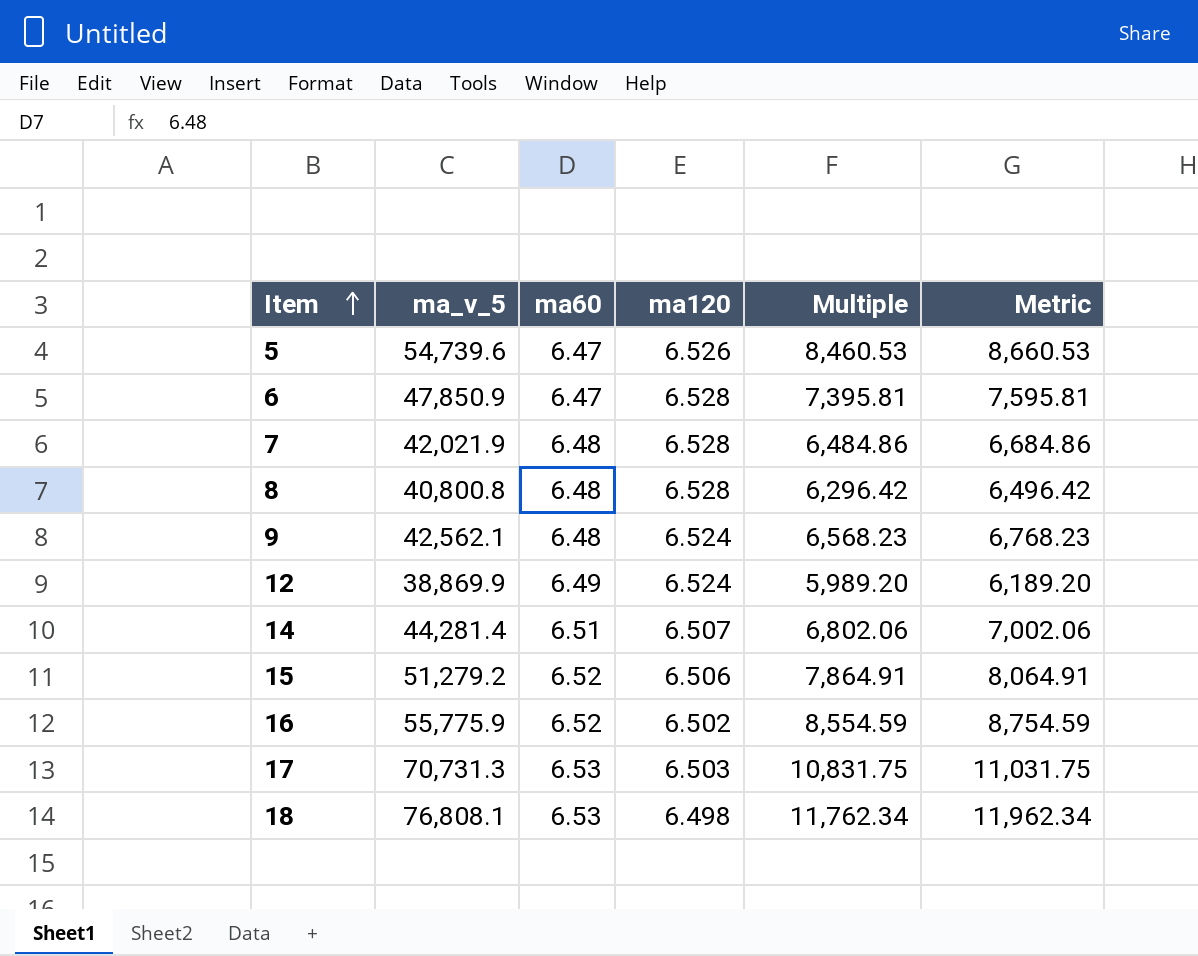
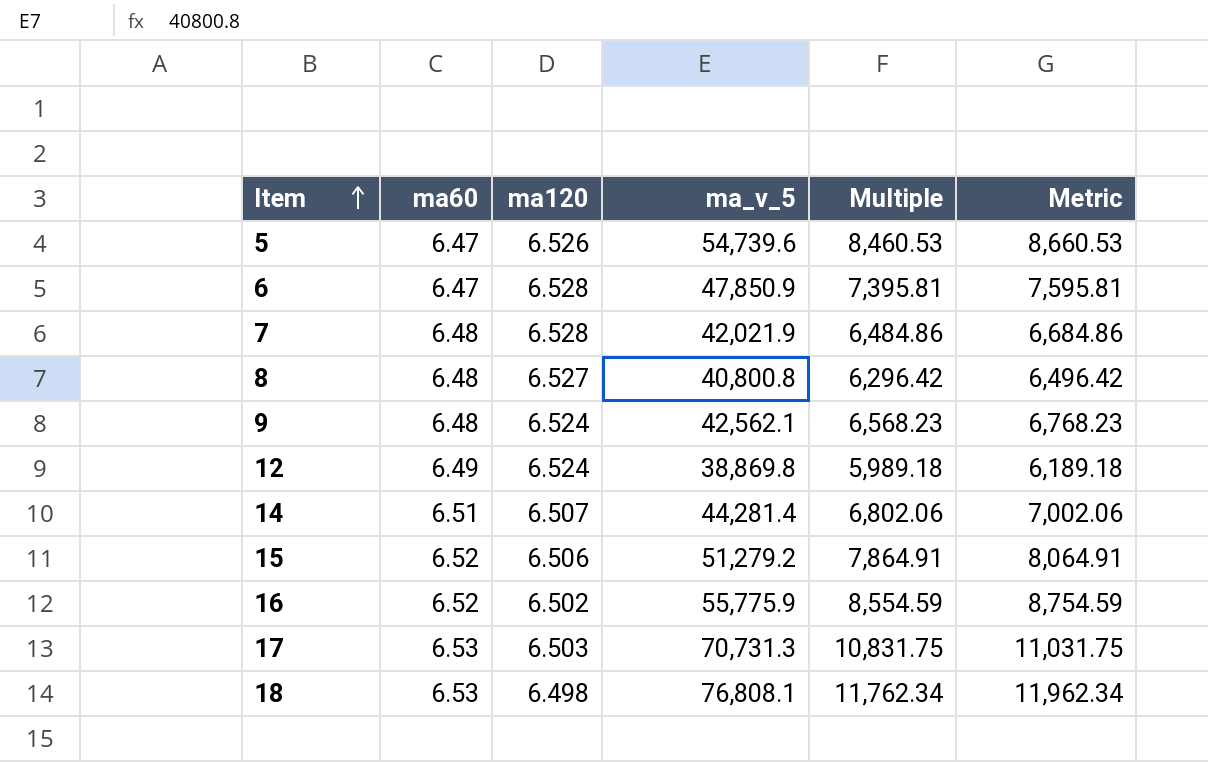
column ma_v_5 | position: 2 -> 4
8 | ma120: 6.528 -> 6.527
12 | ma_v_5: 38,869.9 -> 38,869.8
12 | Multiple: 5,989.20 -> 5,989.18
12 | Metric: 6,189.20 -> 6,189.18

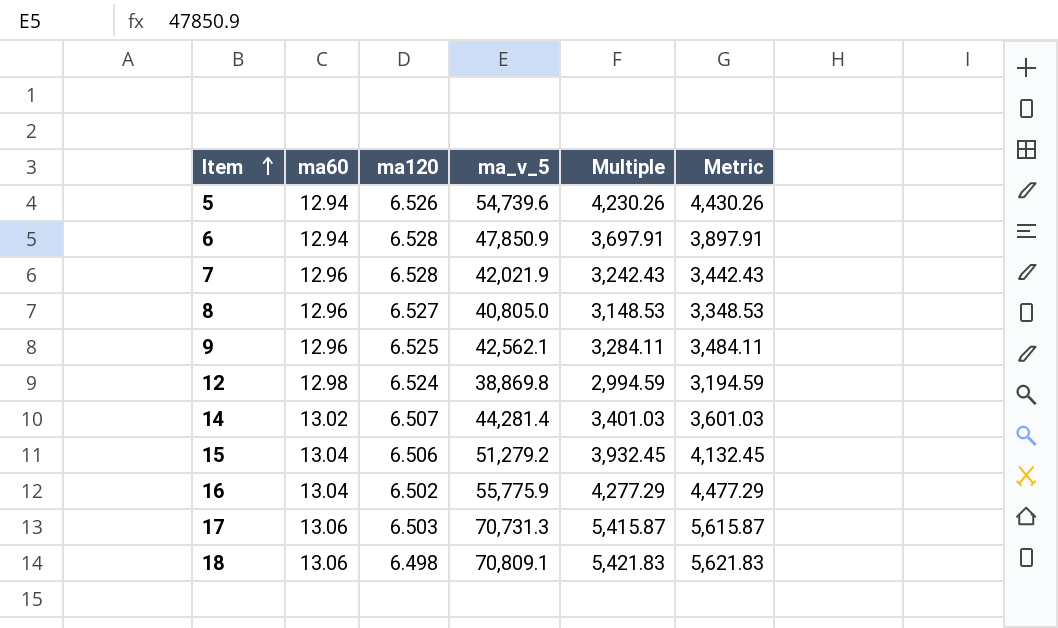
5 | ma60: 6.47 -> 12.94
5 | Multiple: 8,460.53 -> 4,230.26
5 | Metric: 8,660.53 -> 4,430.26
6 | ma60: 6.47 -> 12.94
6 | Multiple: 7,395.81 -> 3,697.91
6 | Metric: 7,595.81 -> 3,897.91
7 | ma60: 6.48 -> 12.96
7 | Multiple: 6,484.86 -> 3,242.43
7 | Metric: 6,684.86 -> 3,442.43
8 | ma60: 6.48 -> 12.96
8 | ma_v_5: 40,800.8 -> 40,805.0
8 | Multiple: 6,296.42 -> 3,148.53
8 | Metric: 6,496.42 -> 3,348.53
9 | ma60: 6.48 -> 12.96
9 | ma120: 6.524 -> 6.525
9 | Multiple: 6,568.23 -> 3,284.11
9 | Metric: 6,768.23 -> 3,484.11
12 | ma60: 6.49 -> 12.98
12 | Multiple: 5,989.18 -> 2,994.59
12 | Metric: 6,189.18 -> 3,194.59
14 | ma60: 6.51 -> 13.02
14 | Multiple: 6,802.06 -> 3,401.03
14 | Metric: 7,002.06 -> 3,601.03
15 | ma60: 6.52 -> 13.04
15 | Multiple: 7,864.91 -> 3,932.45
15 | Metric: 8,064.91 -> 4,132.45
16 | ma60: 6.52 -> 13.04
16 | Multiple: 8,554.59 -> 4,277.29
16 | Metric: 8,754.59 -> 4,477.29
17 | ma60: 6.53 -> 13.06
17 | Multiple: 10,831.75 -> 5,415.87
17 | Metric: 11,031.75 -> 5,615.87
18 | ma60: 6.53 -> 13.06
18 | ma_v_5: 76,808.1 -> 70,809.1
18 | Multiple: 11,762.34 -> 5,421.83
18 | Metric: 11,962.34 -> 5,621.83

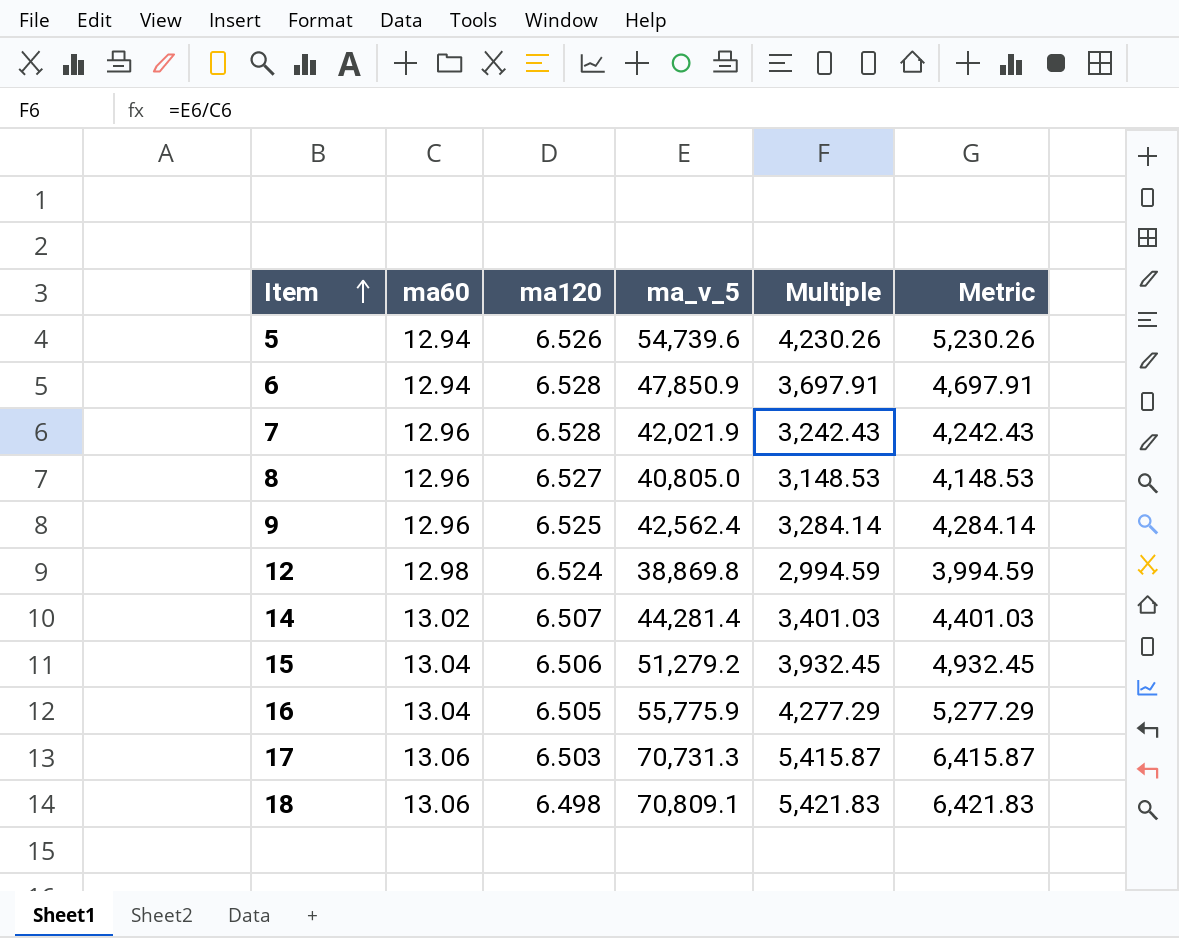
column Metric | formula: [Multiple] + 200 -> [Multiple] + 1000
9 | ma_v_5: 42,562.1 -> 42,562.4
9 | Multiple: 3,284.11 -> 3,284.14
16 | ma120: 6.502 -> 6.505

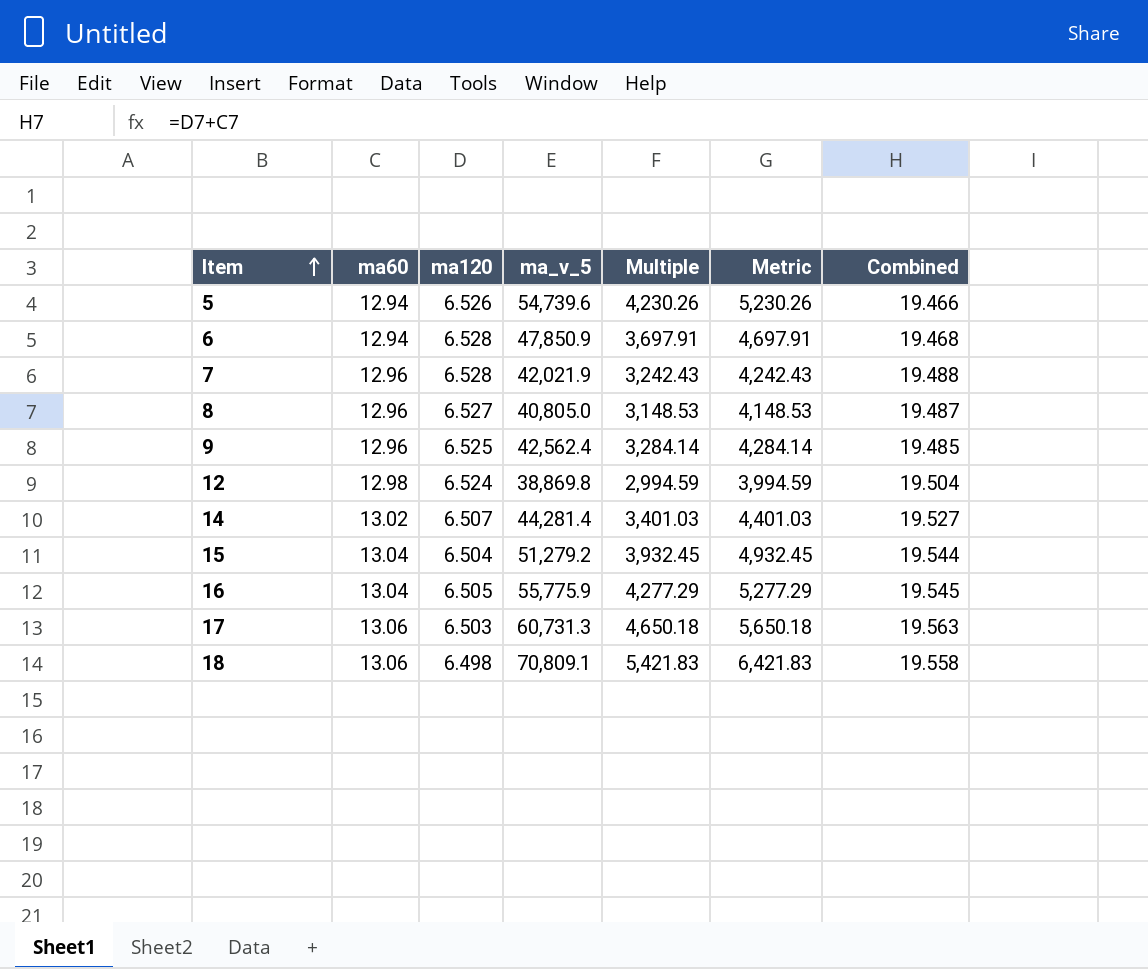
column Combined | formula: none -> [ma60] + [ma120]
15 | ma120: 6.506 -> 6.504
17 | ma_v_5: 70,731.3 -> 60,731.3
17 | Multiple: 5,415.87 -> 4,650.18
17 | Metric: 6,415.87 -> 5,650.18

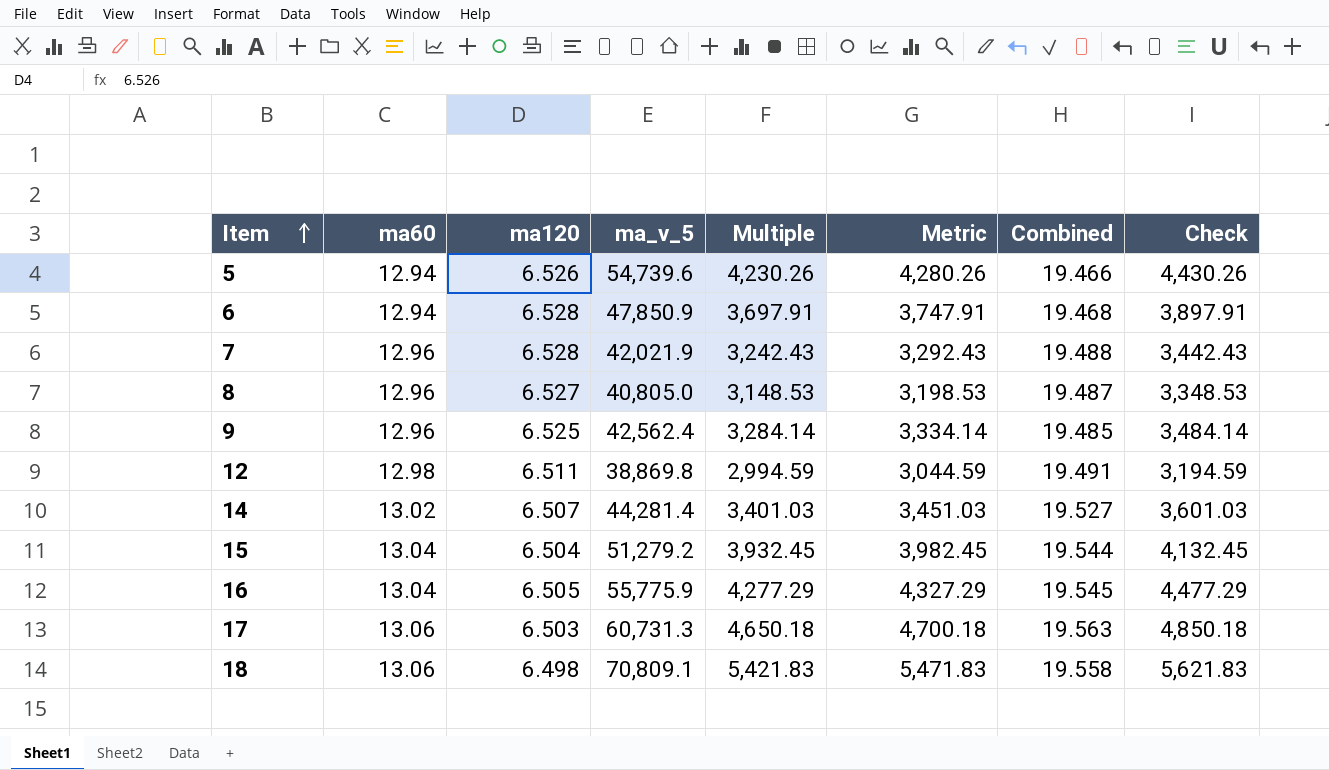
column Metric | formula: [Multiple] + 1000 -> [Multiple] + 50
column Check | formula: none -> [Multiple] + 200
12 | ma120: 6.524 -> 6.511
12 | Combined: 19.504 -> 19.491

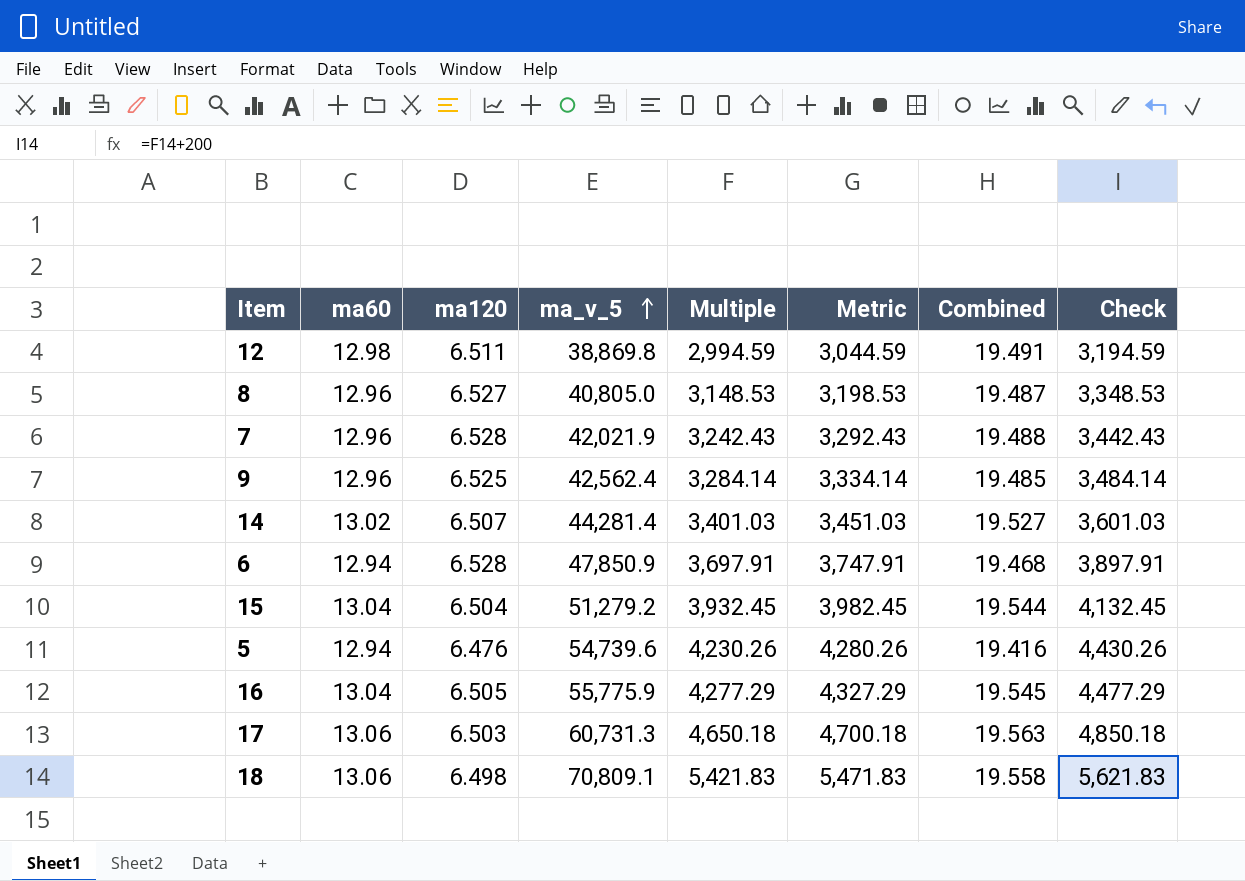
row order: Item ascending -> ma_v_5 ascending
5 | ma120: 6.526 -> 6.476
5 | Combined: 19.466 -> 19.416

